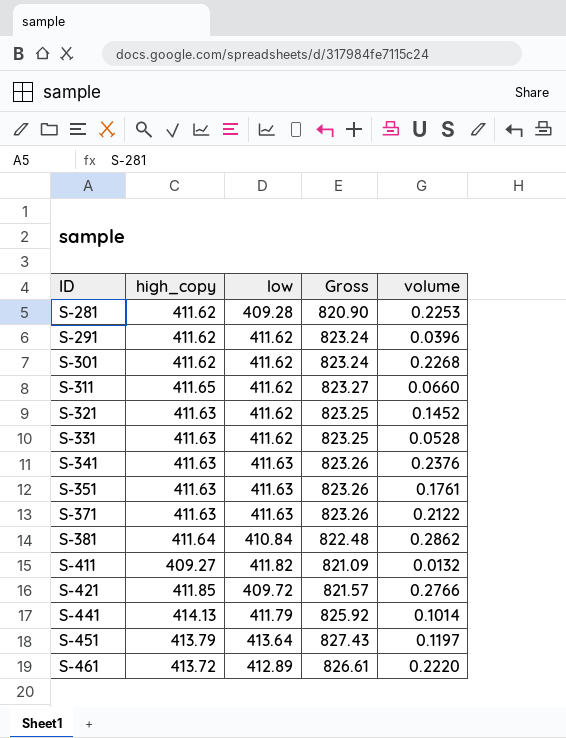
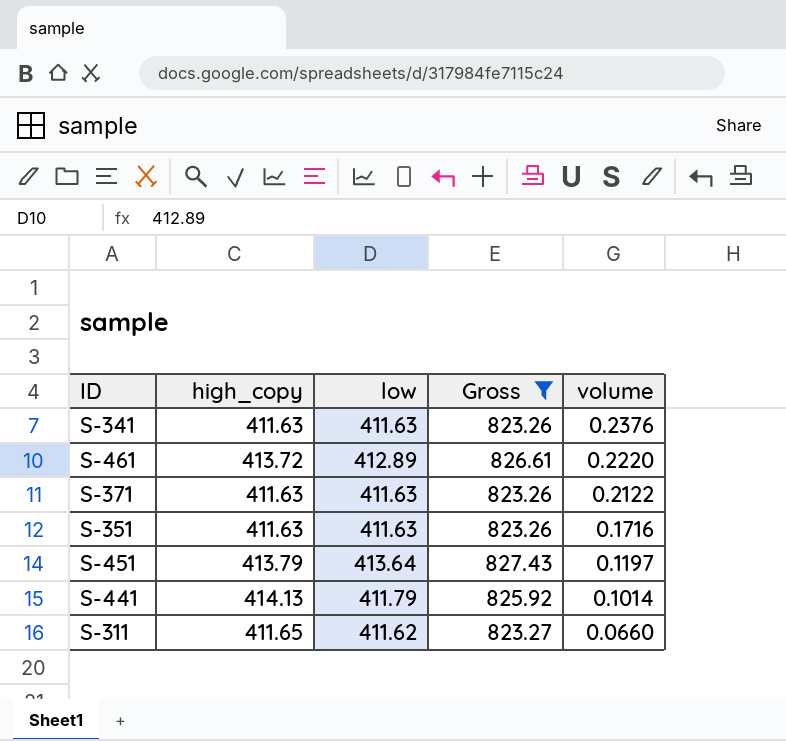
filter: none -> Gross >= 823.26
row order: ID ascending -> volume descending
S-351 | volume: 0.1761 -> 0.1716

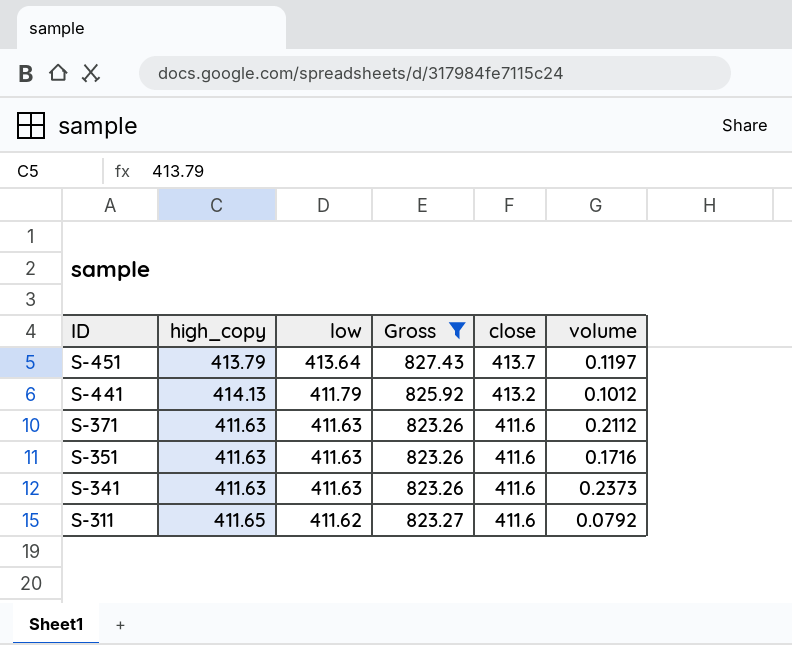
row order: volume descending -> ID descending
column close | position: none -> 5
row S-461: 413.72 | 412.89 | 826.61 | 0.2220 -> none
S-441 | volume: 0.1014 -> 0.1012
S-371 | volume: 0.2122 -> 0.2112
S-341 | volume: 0.2376 -> 0.2373
S-311 | volume: 0.0660 -> 0.0792

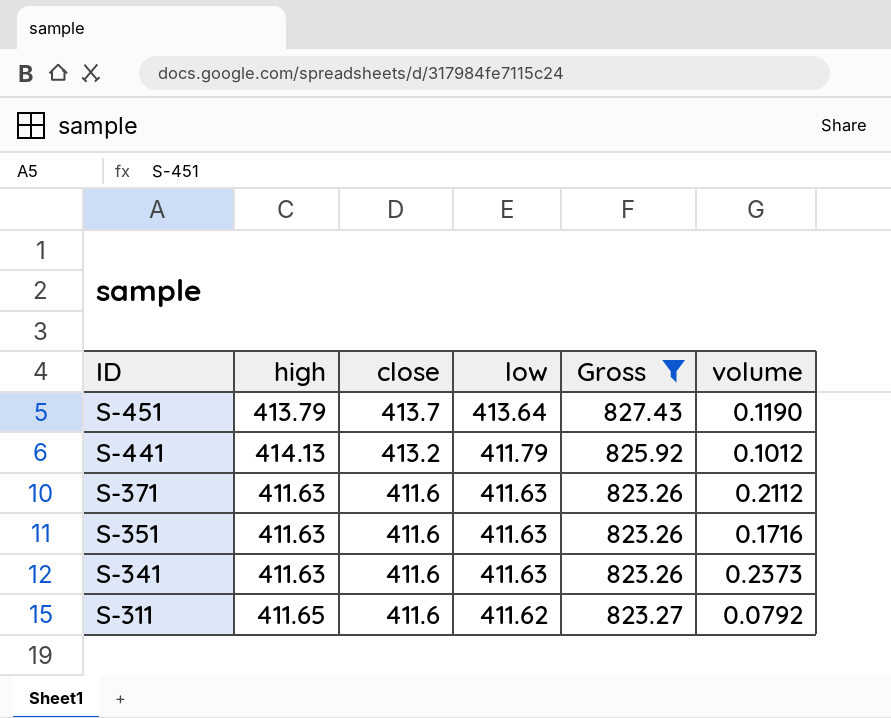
column name: high_copy -> high
column close | position: 5 -> 3
S-451 | volume: 0.1197 -> 0.1190

